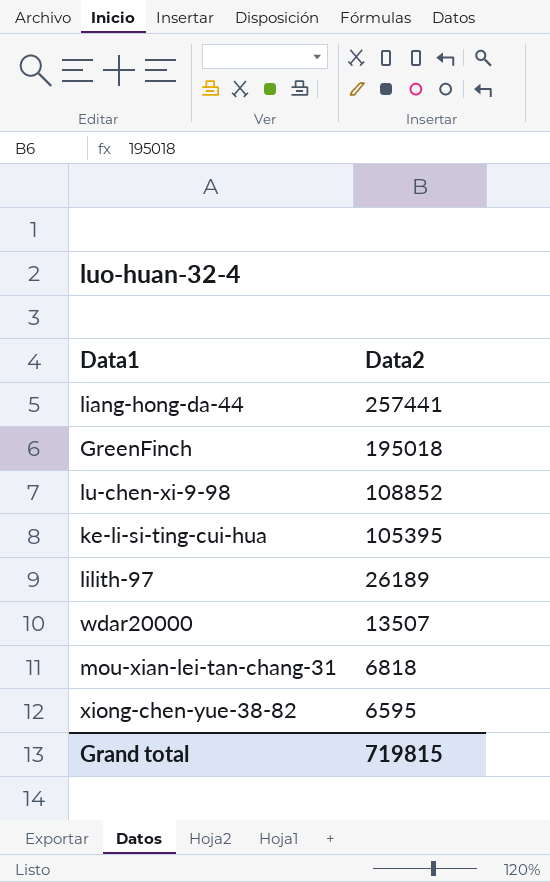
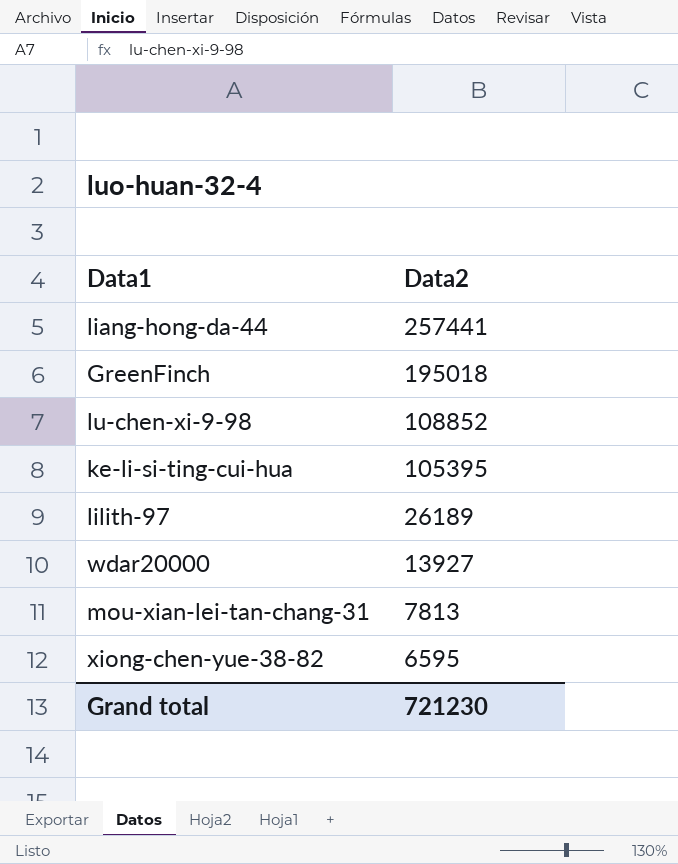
wdar20000 | Data2: 13507 -> 13927
mou-xian-lei-tan-chang-31 | Data2: 6818 -> 7813
Grand total | Data2: 719815 -> 721230

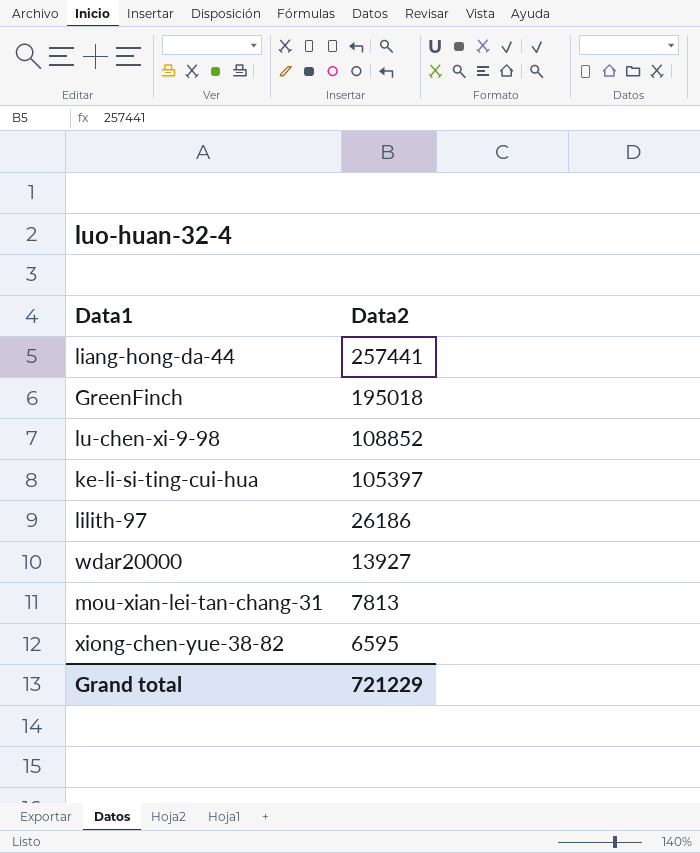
ke-li-si-ting-cui-hua | Data2: 105395 -> 105397
lilith-97 | Data2: 26189 -> 26186
Grand total | Data2: 721230 -> 721229

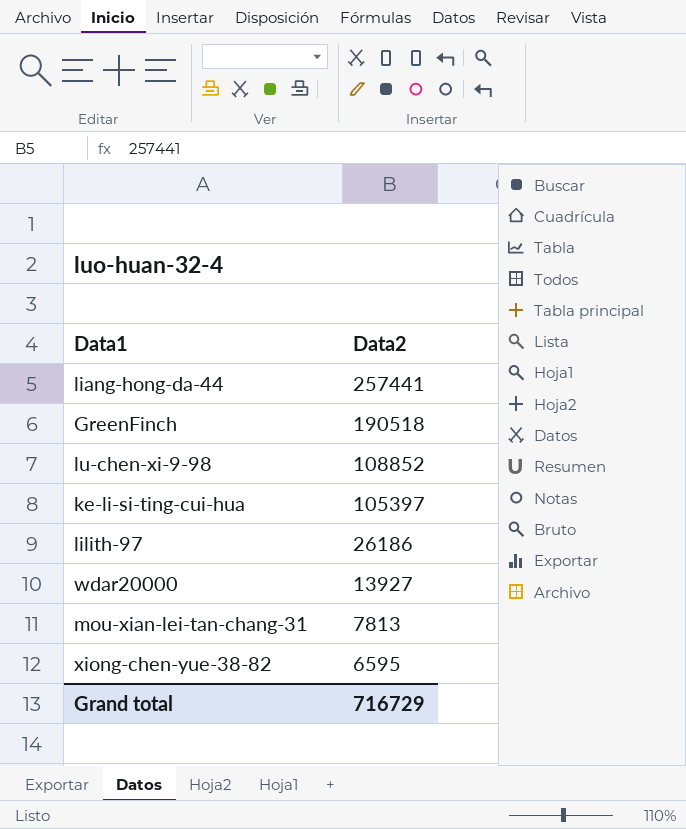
GreenFinch | Data2: 195018 -> 190518
Grand total | Data2: 721229 -> 716729

